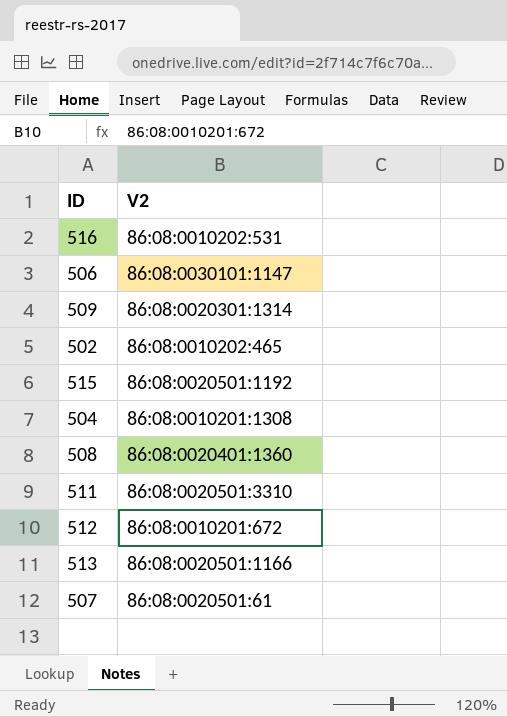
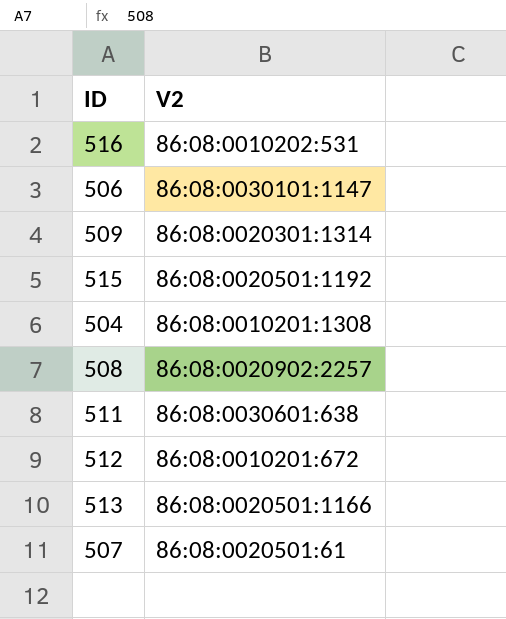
row 502: 86:08:0010202:465 -> none
508 | V2: 86:08:0020401:1360 -> 86:08:0020902:2257
511 | V2: 86:08:0020501:3310 -> 86:08:0030601:638

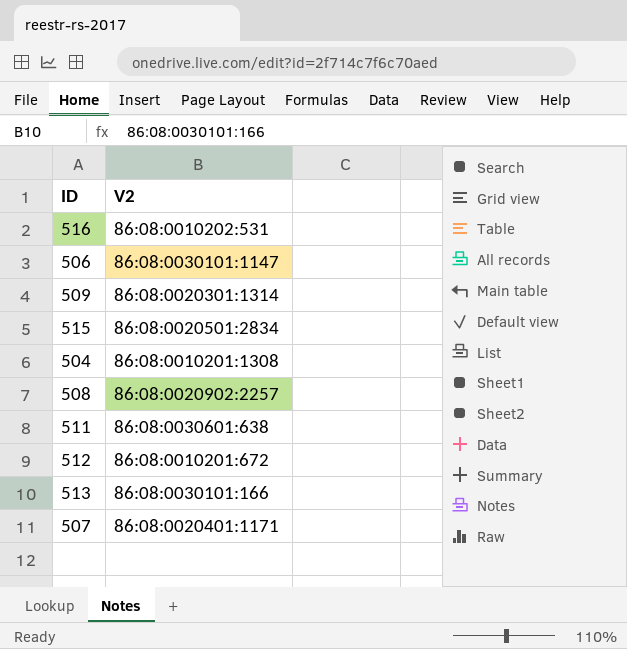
515 | V2: 86:08:0020501:1192 -> 86:08:0020501:2834
513 | V2: 86:08:0020501:1166 -> 86:08:0030101:166
507 | V2: 86:08:0020501:61 -> 86:08:0020401:1171

